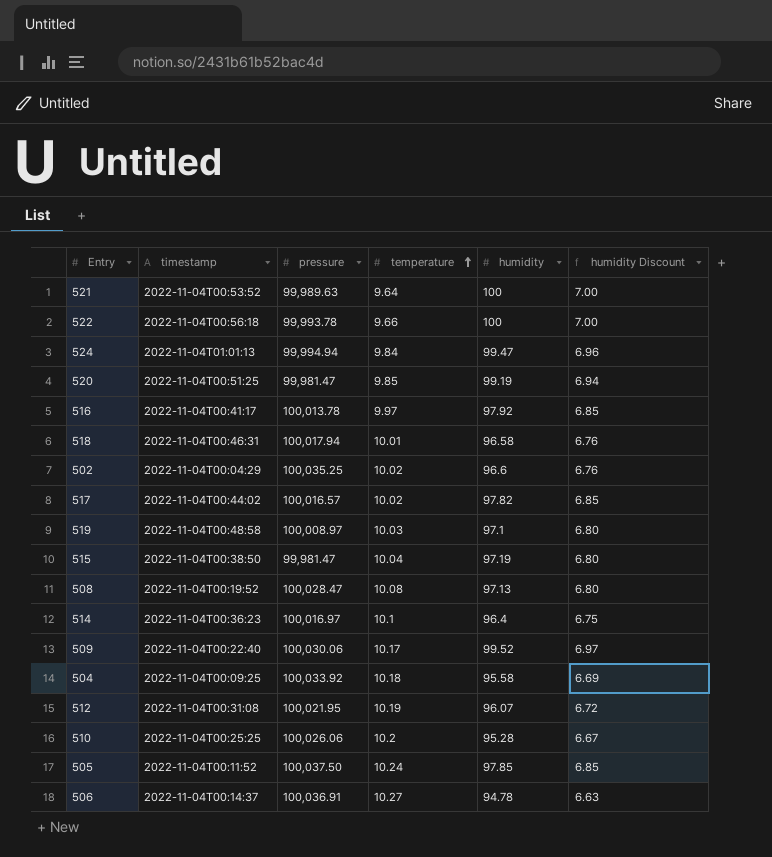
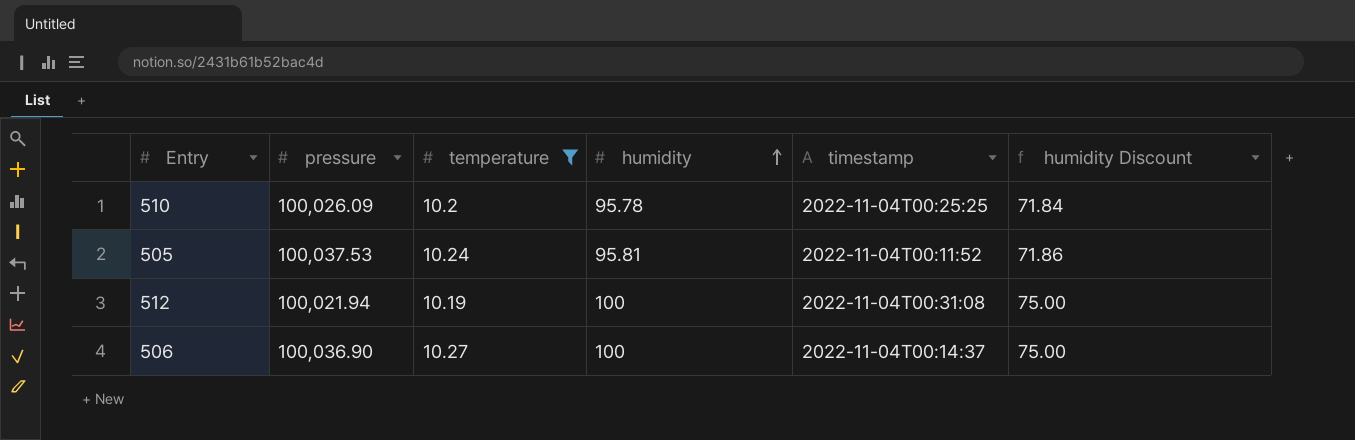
filter: none -> temperature >= 10.19
row order: temperature ascending -> humidity ascending
column timestamp | position: 2 -> 5
column humidity Discount | formula: [humidity] * 0.07 -> [humidity] * 0.75
510 | pressure: 100,026.06 -> 100,026.09
510 | humidity: 95.28 -> 95.78
505 | pressure: 100,037.50 -> 100,037.53
505 | humidity: 97.85 -> 95.81
512 | pressure: 100,021.95 -> 100,021.94
512 | humidity: 96.07 -> 100
506 | pressure: 100,036.91 -> 100,036.90
506 | humidity: 94.78 -> 100

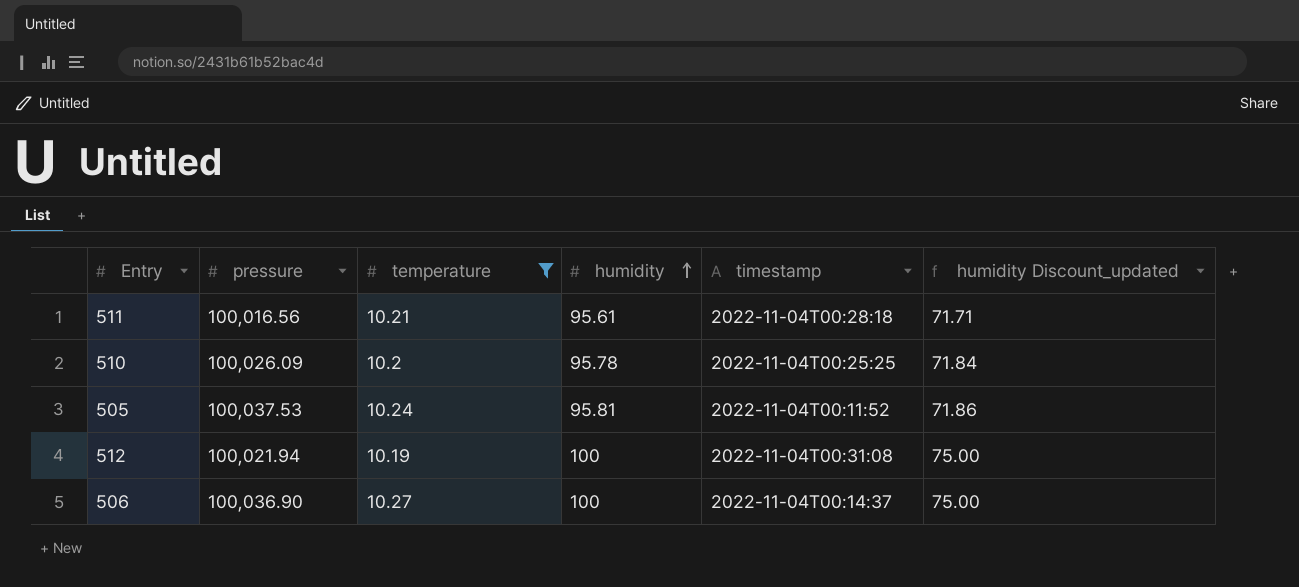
column name: humidity Discount -> humidity Discount_updated
row 511: none -> 100,016.56 | 10.21 | 95.61 | 2022-11-04T00:28:18 | 71.71

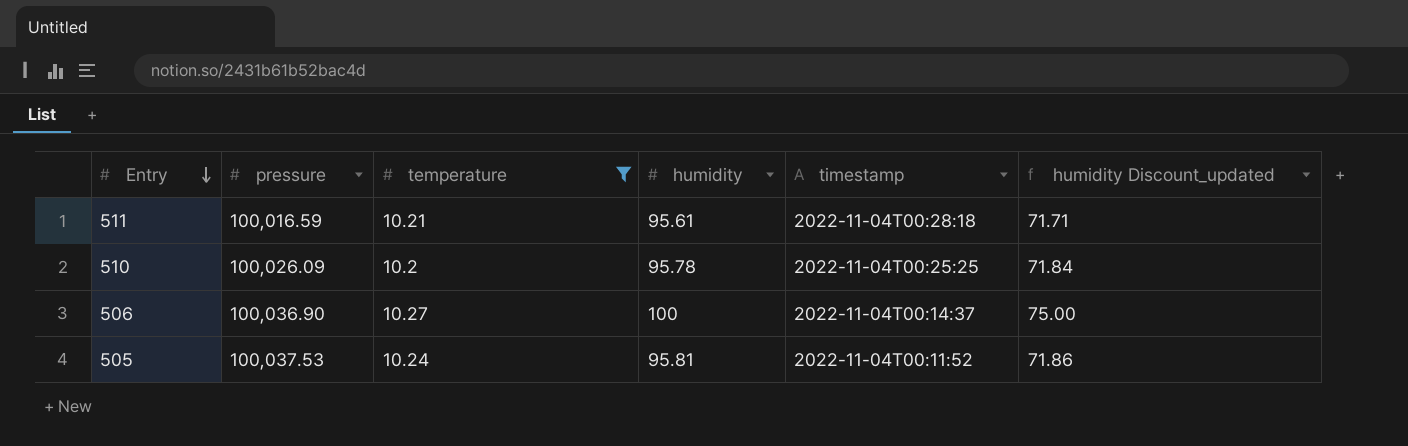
row order: humidity ascending -> Entry descending
row 512: 100,021.94 | 10.19 | 100 | 2022-11-04T00:31:08 | 75.00 -> none
511 | pressure: 100,016.56 -> 100,016.59

